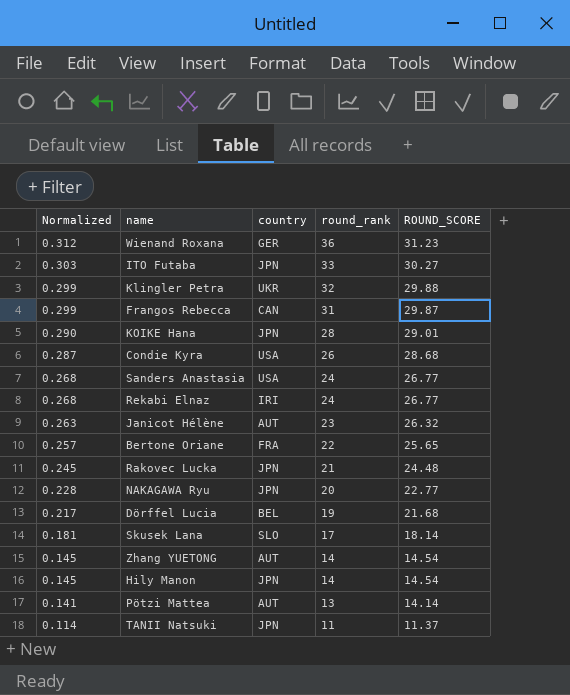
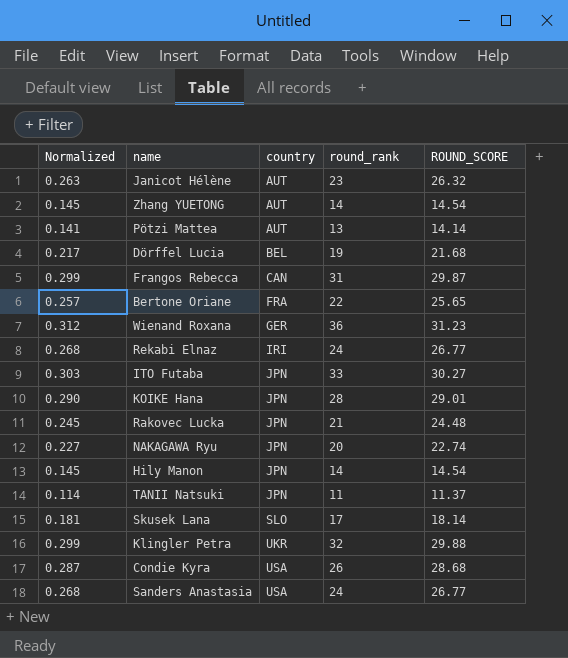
row order: Normalized descending -> country ascending
NAKAGAWA Ryu | Normalized: 0.228 -> 0.227
NAKAGAWA Ryu | ROUND_SCORE: 22.77 -> 22.74

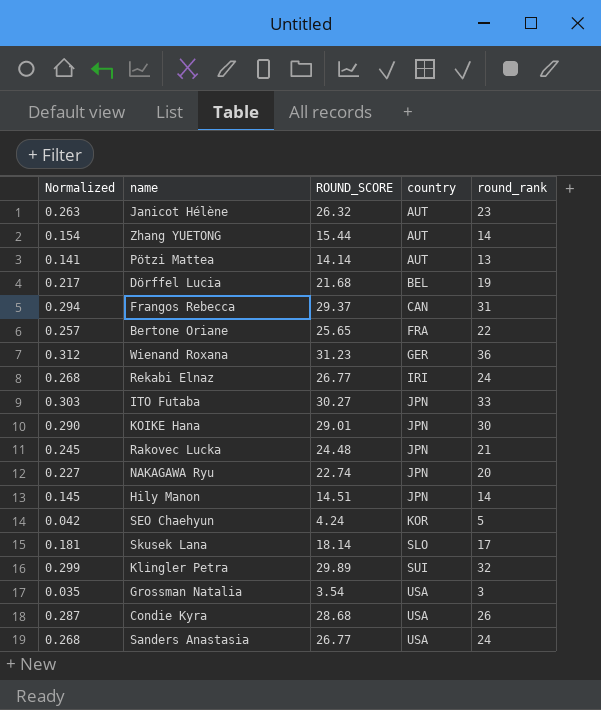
column ROUND_SCORE | position: 5 -> 3
row TANII Natsuki: 0.114 | JPN | 11 | 11.37 -> none
Zhang YUETONG | Normalized: 0.145 -> 0.154
Zhang YUETONG | ROUND_SCORE: 14.54 -> 15.44
Frangos Rebecca | Normalized: 0.299 -> 0.294
Frangos Rebecca | ROUND_SCORE: 29.87 -> 29.37
KOIKE Hana | round_rank: 28 -> 30
Hily Manon | ROUND_SCORE: 14.54 -> 14.51
row SEO Chaehyun: none -> 0.042 | 4.24 | KOR | 5
Klingler Petra | ROUND_SCORE: 29.88 -> 29.89
Klingler Petra | country: UKR -> SUI
row Grossman Natalia: none -> 0.035 | 3.54 | USA | 3

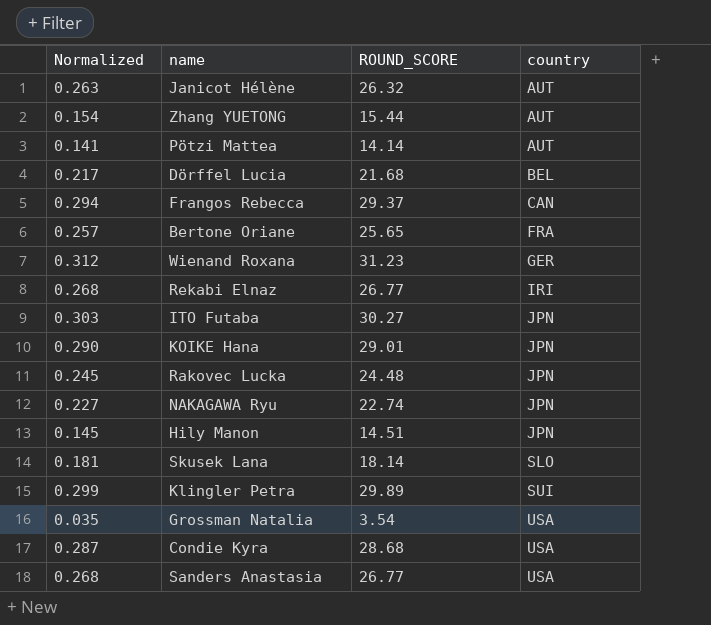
column round_rank | position: 5 -> none
row SEO Chaehyun: 0.042 | 4.24 | KOR | 5 -> none

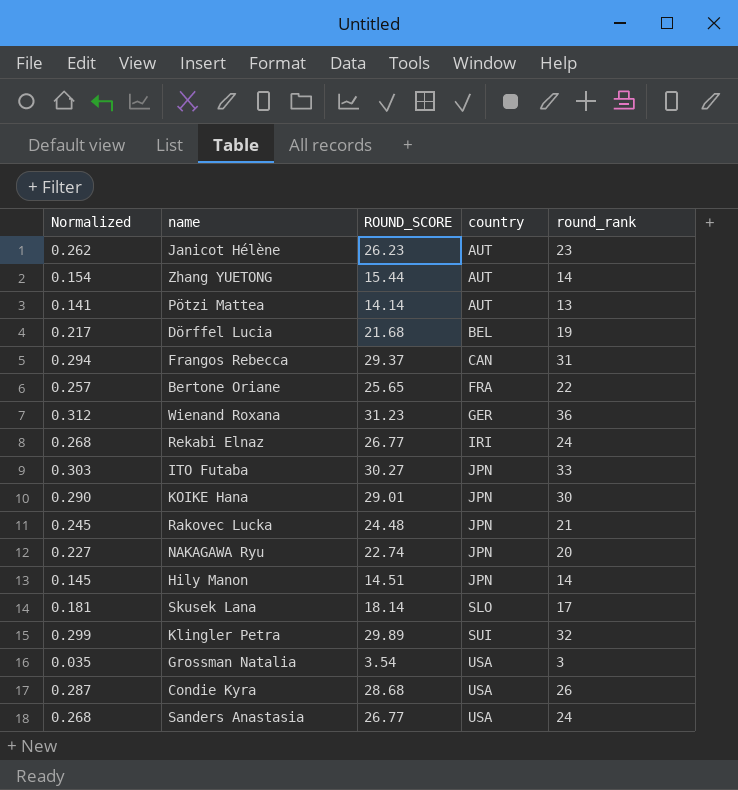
column round_rank | position: none -> 5
Janicot Hélène | Normalized: 0.263 -> 0.262
Janicot Hélène | ROUND_SCORE: 26.32 -> 26.23

